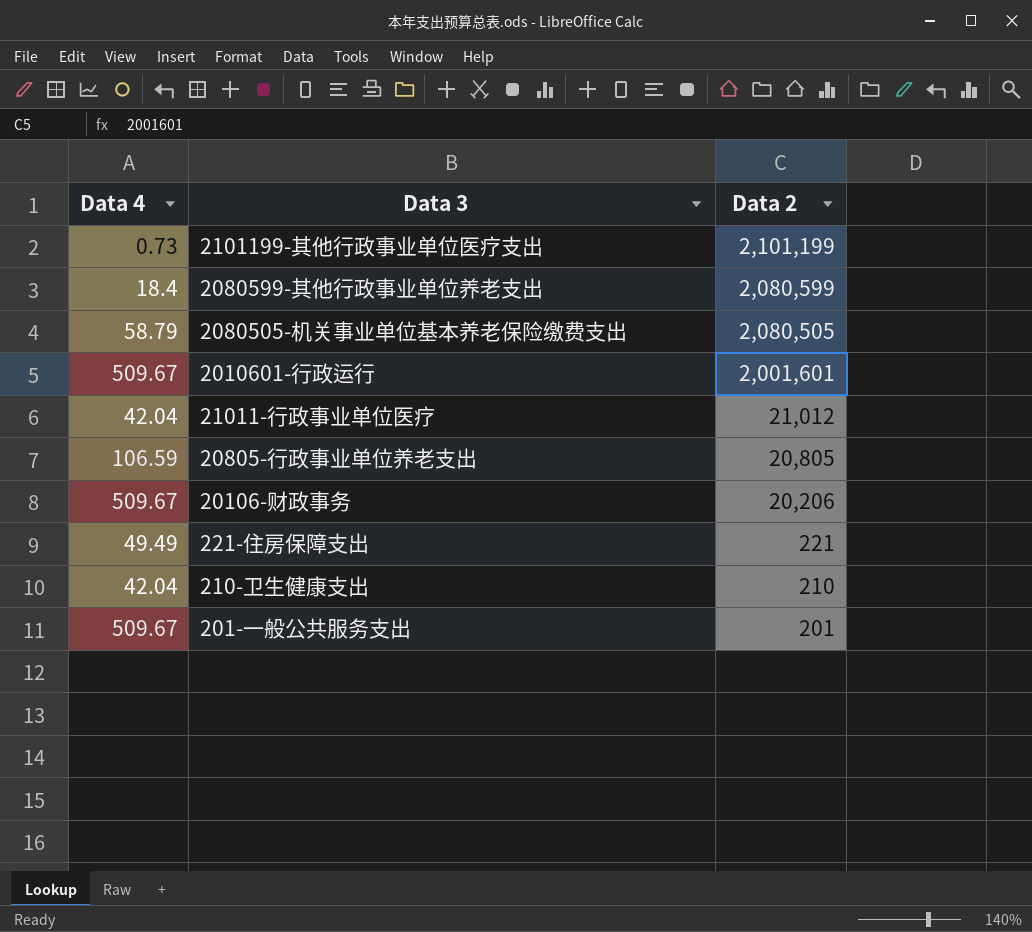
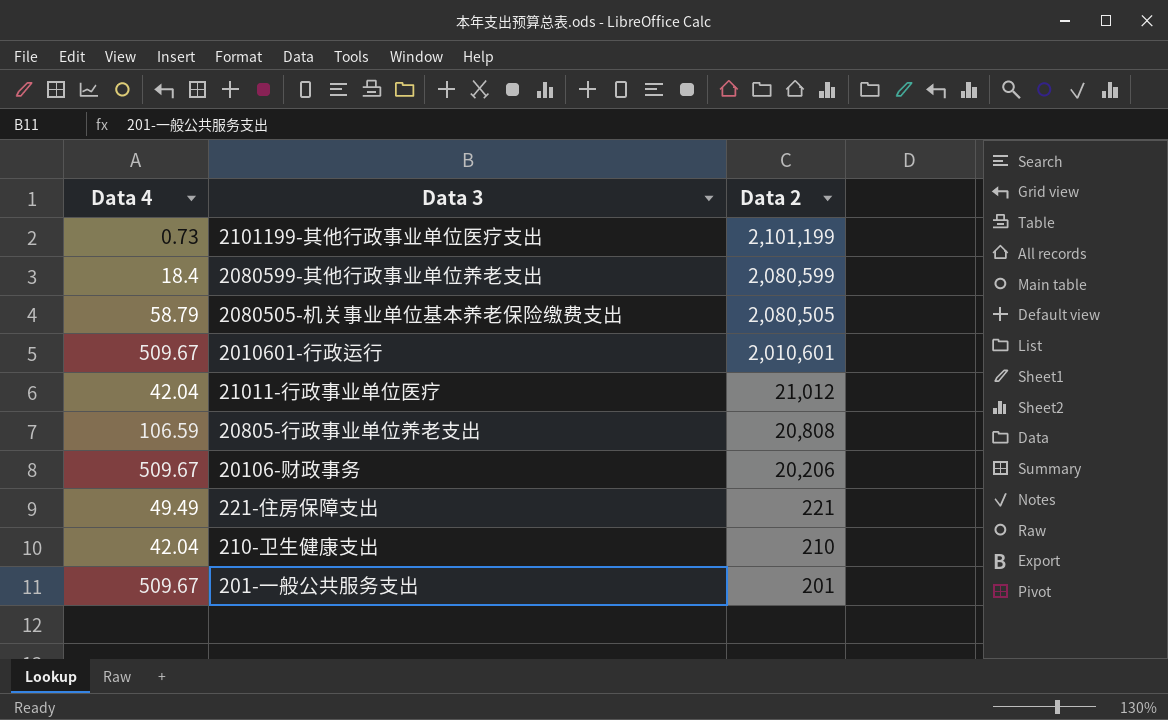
2010601-行政运行 | Data 2: 2,001,601 -> 2,010,601
20805-行政事业单位养老支出 | Data 2: 20,805 -> 20,808

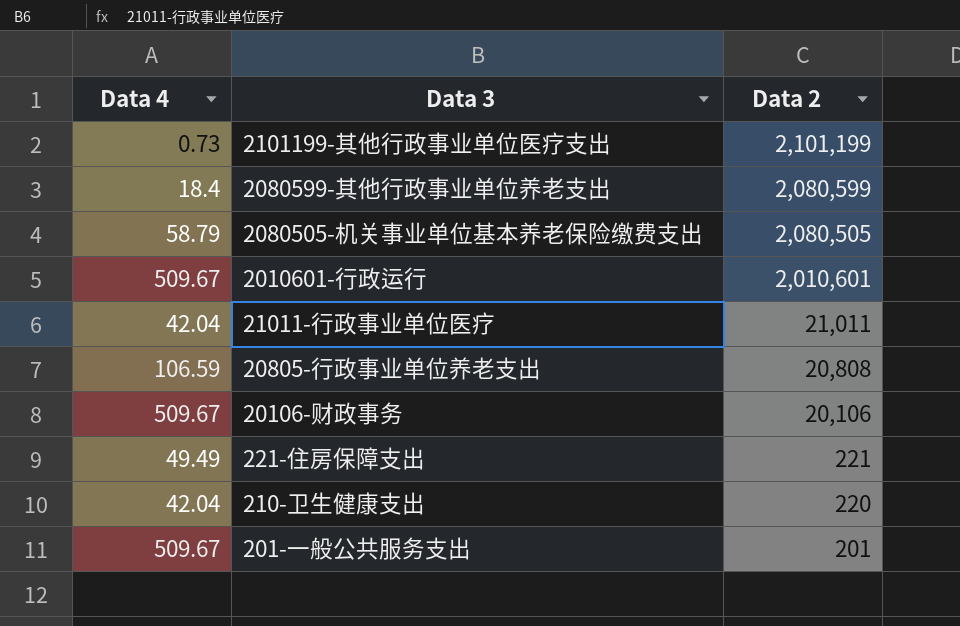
21011-行政事业单位医疗 | Data 2: 21,012 -> 21,011
20106-财政事务 | Data 2: 20,206 -> 20,106
210-卫生健康支出 | Data 2: 210 -> 220

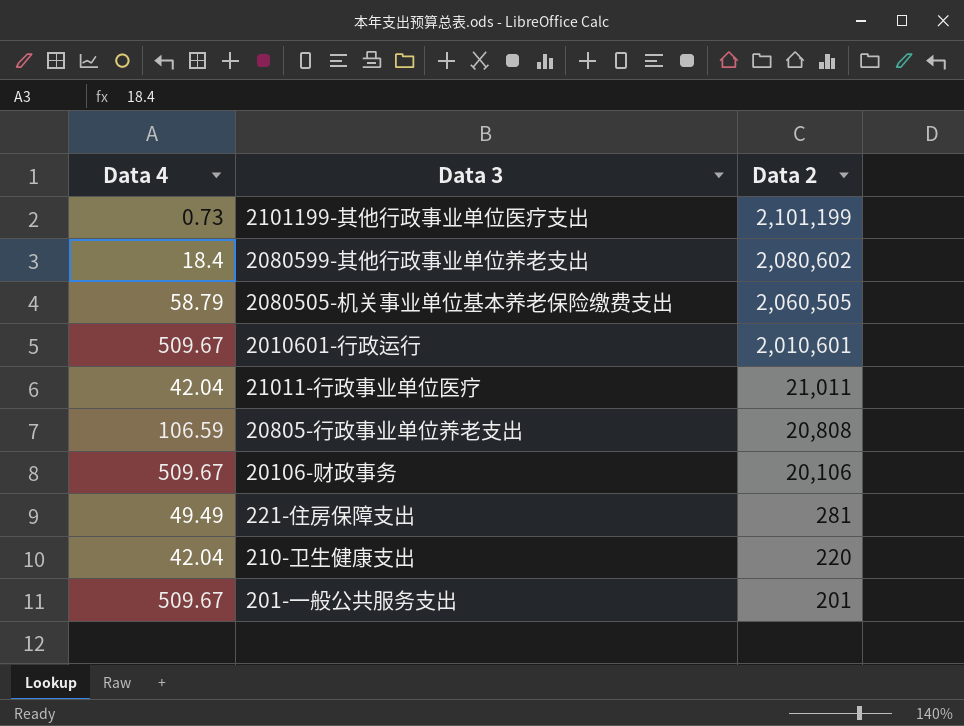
2080599-其他行政事业单位养老支出 | Data 2: 2,080,599 -> 2,080,602
2080505-机关事业单位基本养老保险缴费支出 | Data 2: 2,080,505 -> 2,060,505
221-住房保障支出 | Data 2: 221 -> 281

